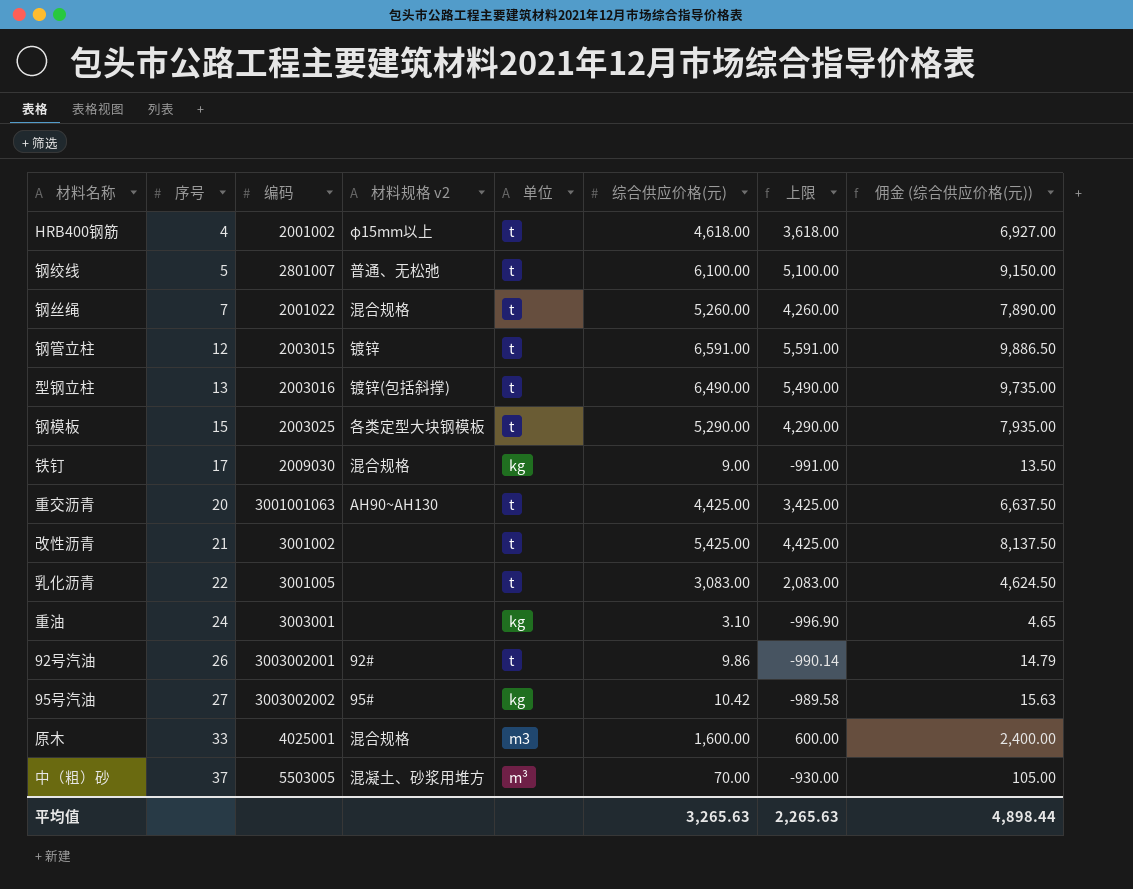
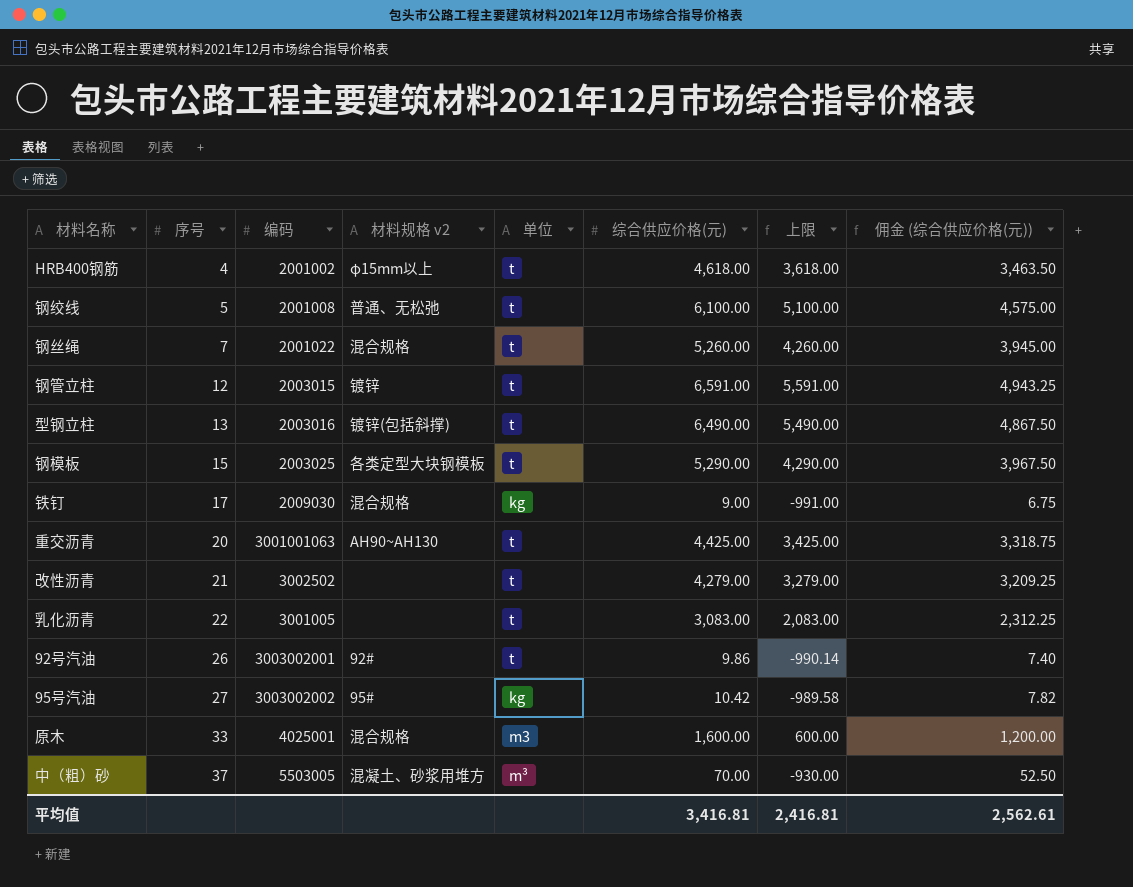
column 佣金 (综合供应价格(元)) | formula: [综合供应价格(元)] * 1.5 -> [综合供应价格(元)] * 0.75
row 重油: 24 | 3003001 | none | kg | 3.10 | -996.90 | 4.65 -> none
钢绞线 | 编码: 2801007 -> 2001008
改性沥青 | 编码: 3001002 -> 3002502
改性沥青 | 综合供应价格(元): 5,425.00 -> 4,279.00
改性沥青 | 上限: 4,425.00 -> 3,279.00
平均值 | 综合供应价格(元): 3,265.63 -> 3,416.81
平均值 | 上限: 2,265.63 -> 2,416.81
平均值 | 佣金 (综合供应价格(元)): 4,898.44 -> 2,562.61

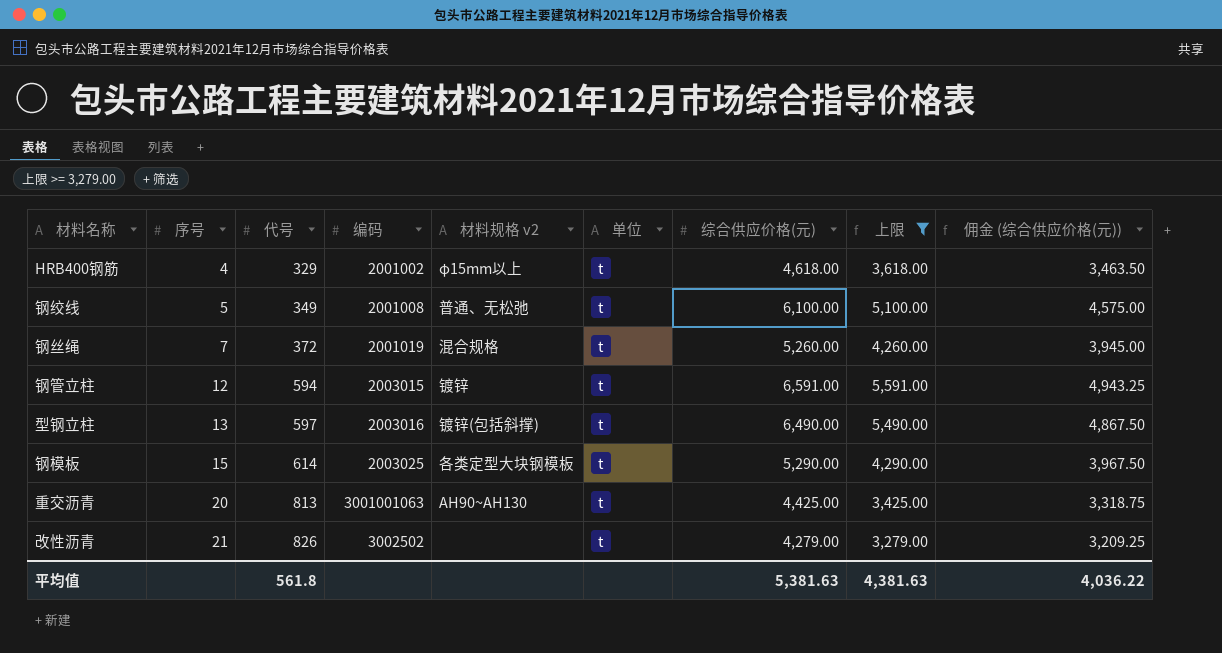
filter: none -> 上限 >= 3,279.00
column 代号 | position: none -> 3
钢丝绳 | 编码: 2001022 -> 2001019
平均值 | 综合供应价格(元): 3,416.81 -> 5,381.63
平均值 | 上限: 2,416.81 -> 4,381.63
平均值 | 佣金 (综合供应价格(元)): 2,562.61 -> 4,036.22

